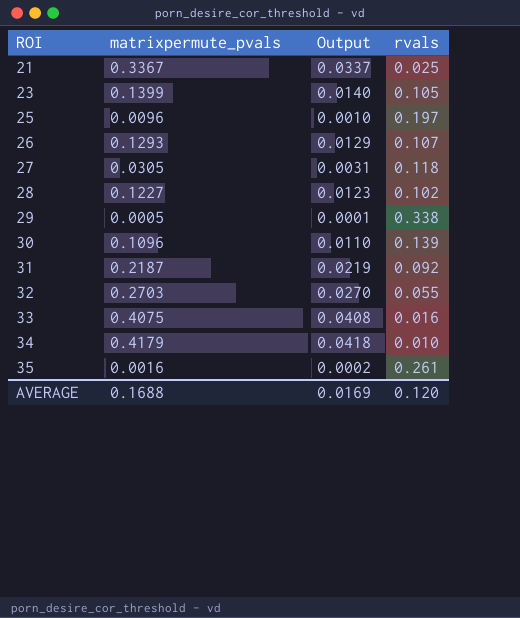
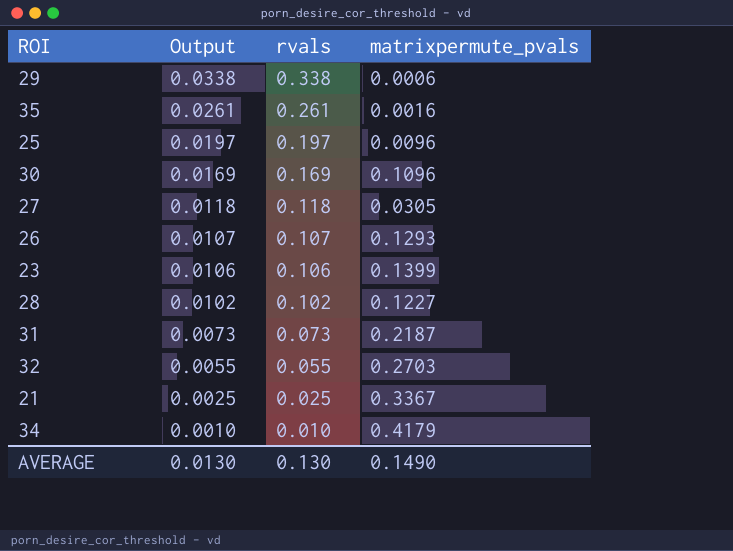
row order: ROI ascending -> Output descending
column Output | formula: [matrixpermute_pvals] * 0.1 -> [rvals] * 0.1
column matrixpermute_pvals | position: 2 -> 4
row 33: 0.4075 | 0.0408 | 0.016 -> none
29 | matrixpermute_pvals: 0.0005 -> 0.0006
30 | rvals: 0.139 -> 0.169
23 | rvals: 0.105 -> 0.106
31 | rvals: 0.092 -> 0.073
AVERAGE | Output: 0.0169 -> 0.0130
AVERAGE | rvals: 0.120 -> 0.130
AVERAGE | matrixpermute_pvals: 0.1688 -> 0.1490

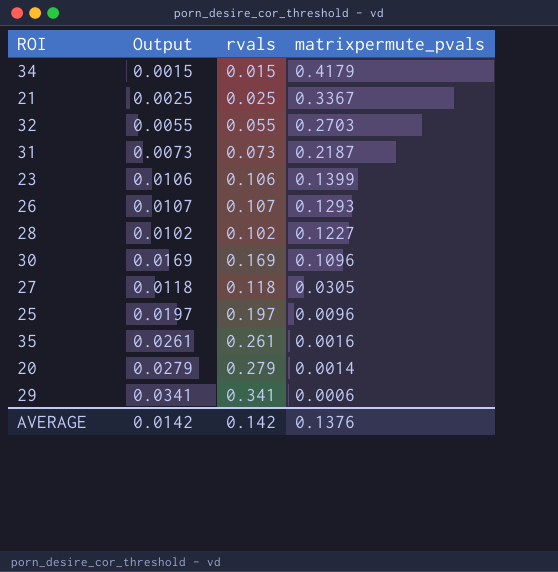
row order: Output descending -> matrixpermute_pvals descending
34 | Output: 0.0010 -> 0.0015
34 | rvals: 0.010 -> 0.015
row 20: none -> 0.0279 | 0.279 | 0.0014
29 | Output: 0.0338 -> 0.0341
29 | rvals: 0.338 -> 0.341
AVERAGE | Output: 0.0130 -> 0.0142
AVERAGE | rvals: 0.130 -> 0.142
AVERAGE | matrixpermute_pvals: 0.1490 -> 0.1376

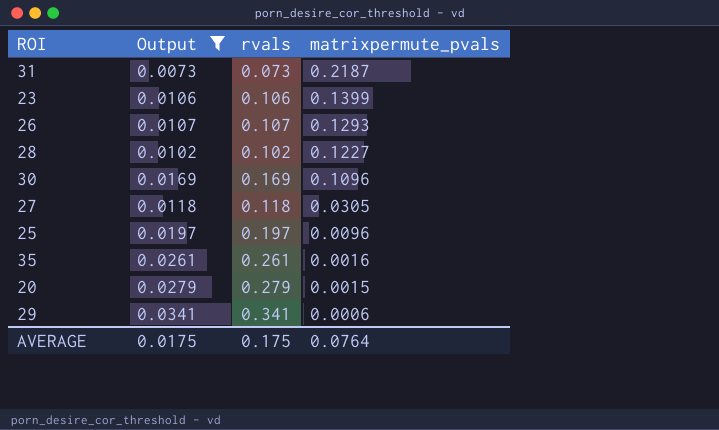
filter: none -> Output >= 0.0073
20 | matrixpermute_pvals: 0.0014 -> 0.0015
AVERAGE | Output: 0.0142 -> 0.0175
AVERAGE | rvals: 0.142 -> 0.175
AVERAGE | matrixpermute_pvals: 0.1376 -> 0.0764

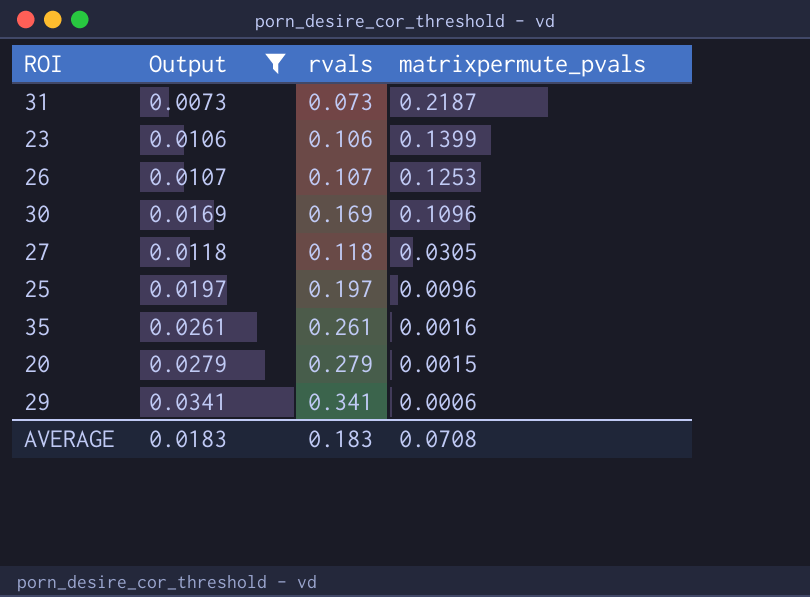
row 28: 0.0102 | 0.102 | 0.1227 -> none
26 | matrixpermute_pvals: 0.1293 -> 0.1253
AVERAGE | Output: 0.0175 -> 0.0183
AVERAGE | rvals: 0.175 -> 0.183
AVERAGE | matrixpermute_pvals: 0.0764 -> 0.0708

